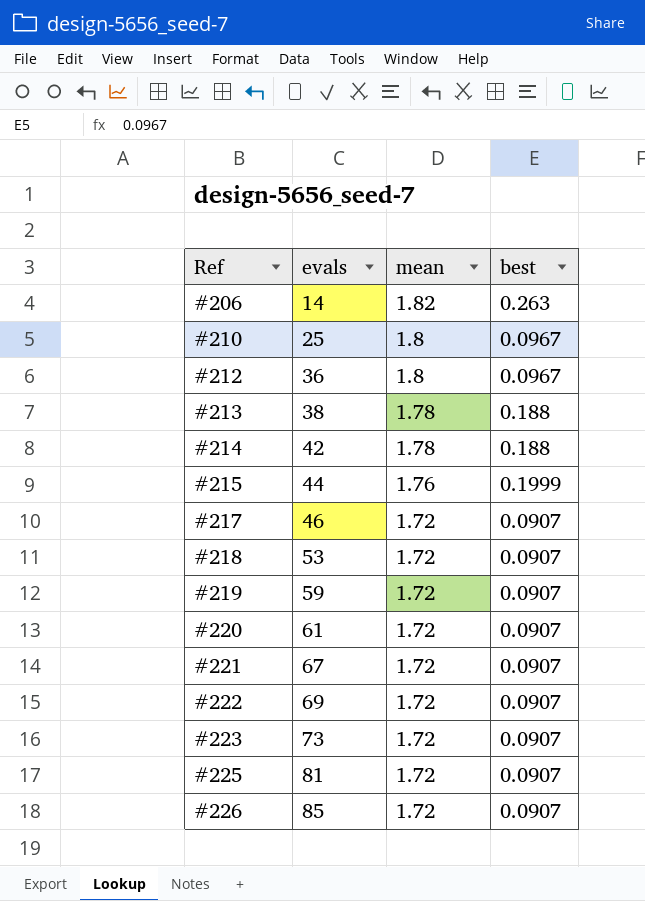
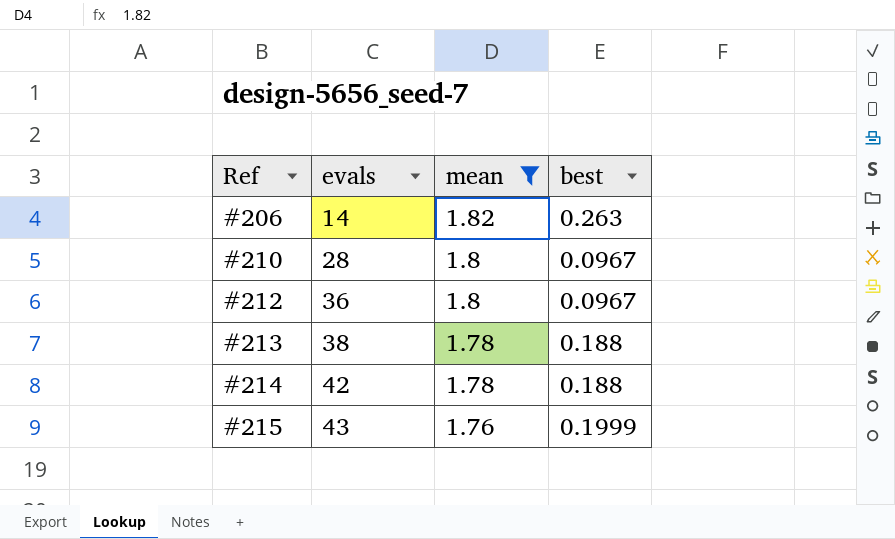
filter: none -> mean != 1.72
#210 | evals: 25 -> 28
#215 | evals: 44 -> 43

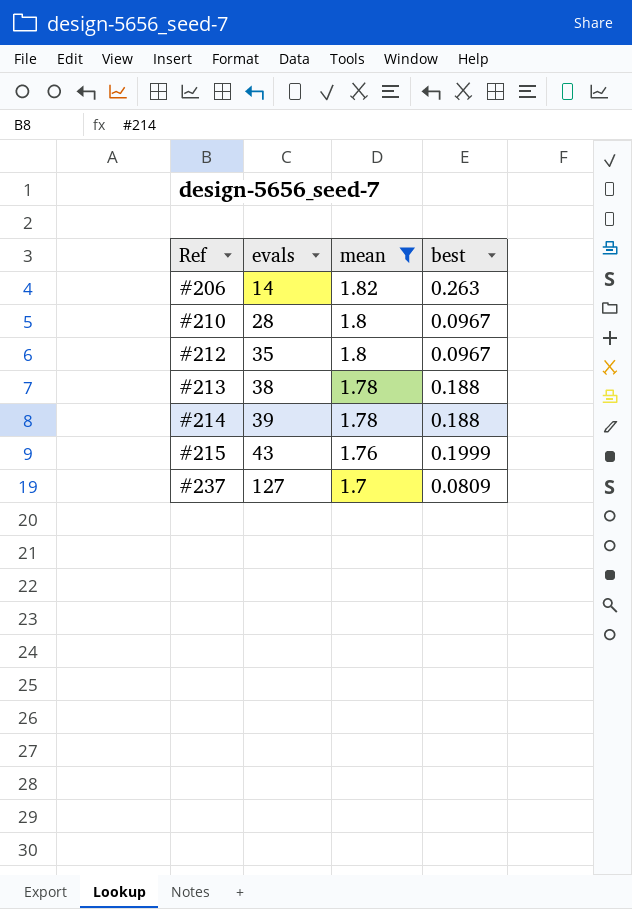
#212 | evals: 36 -> 35
#214 | evals: 42 -> 39
row #237: none -> 127 | 1.7 | 0.0809

